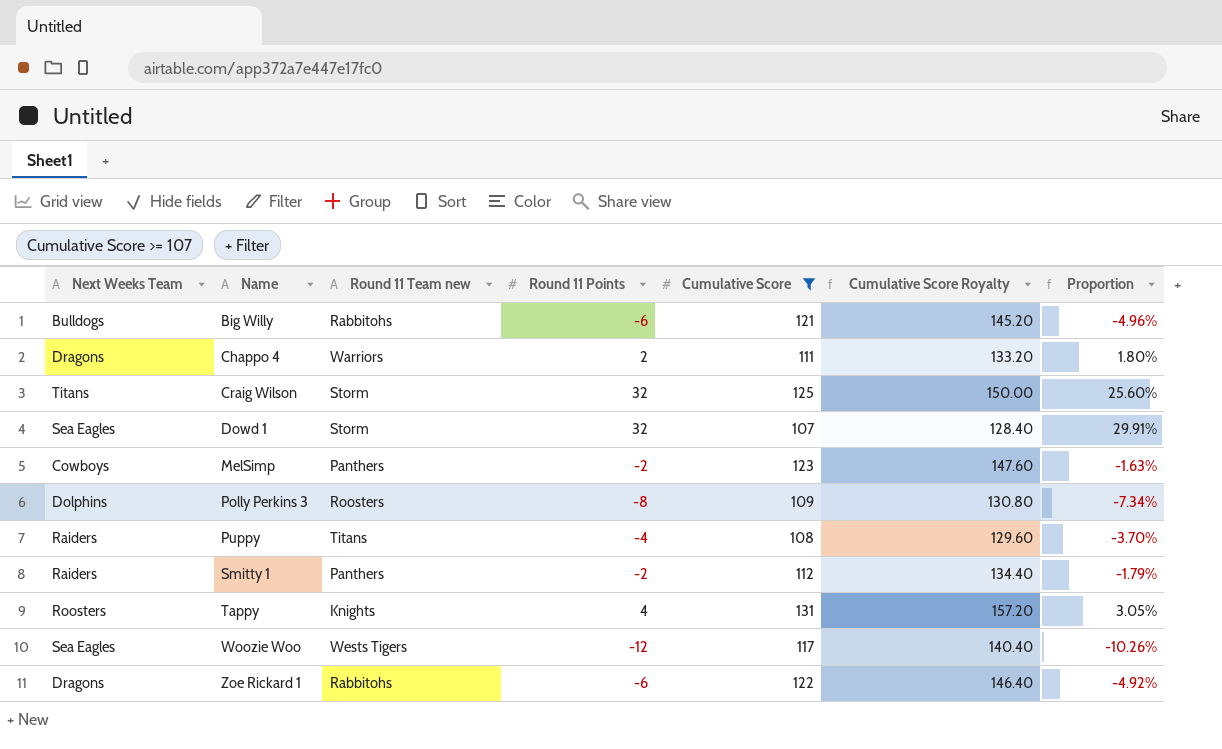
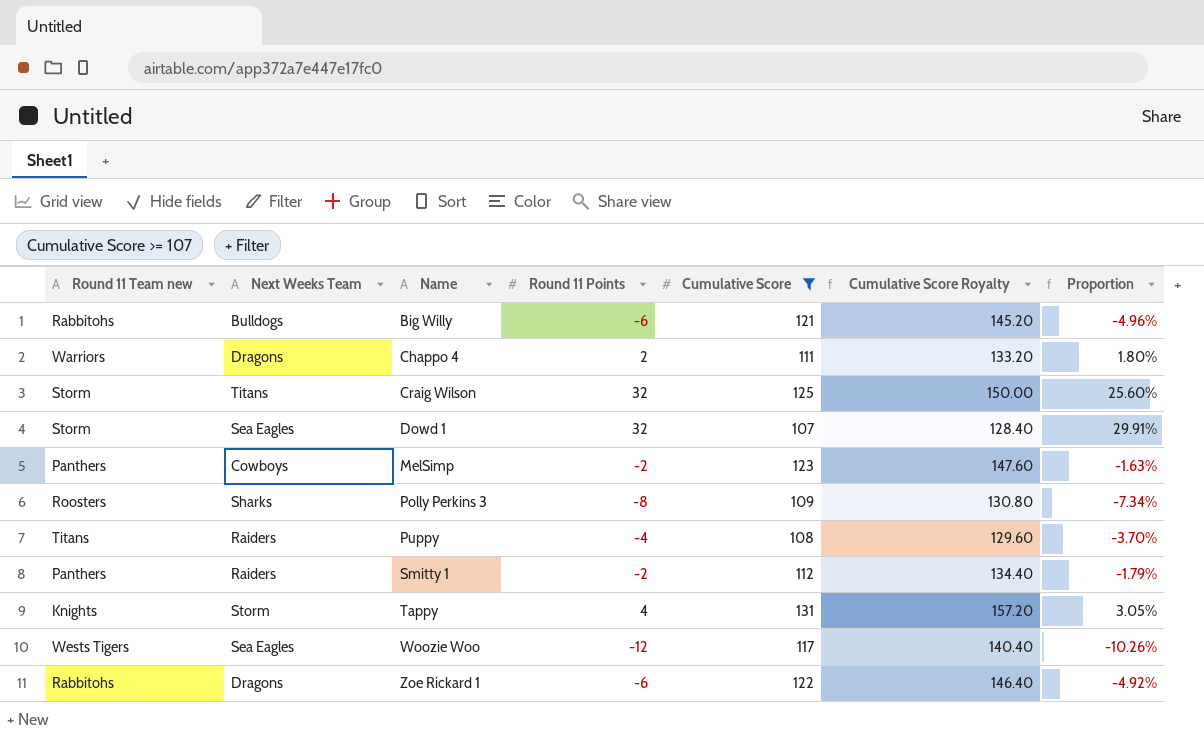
column Round 11 Team new | position: 3 -> 1
Polly Perkins 3 | Next Weeks Team: Dolphins -> Sharks
Tappy | Next Weeks Team: Roosters -> Storm

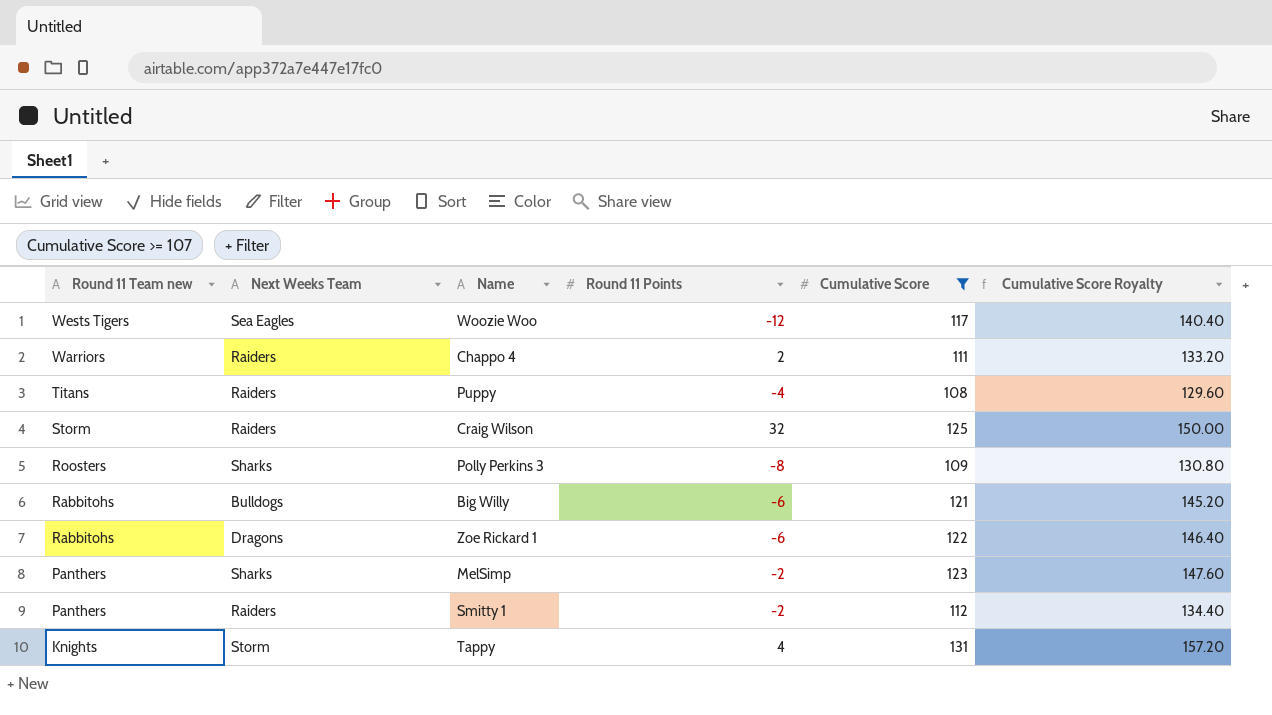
row order: Name ascending -> Round 11 Team new descending
column Proportion | formula: [Round 11 Points] / [Cumulative Score] -> none
row Dowd 1: Storm | Sea Eagles | 32 | 107 | 128.40 | 29.91% -> none
Chappo 4 | Next Weeks Team: Dragons -> Raiders
Craig Wilson | Next Weeks Team: Titans -> Raiders
MelSimp | Next Weeks Team: Cowboys -> Sharks

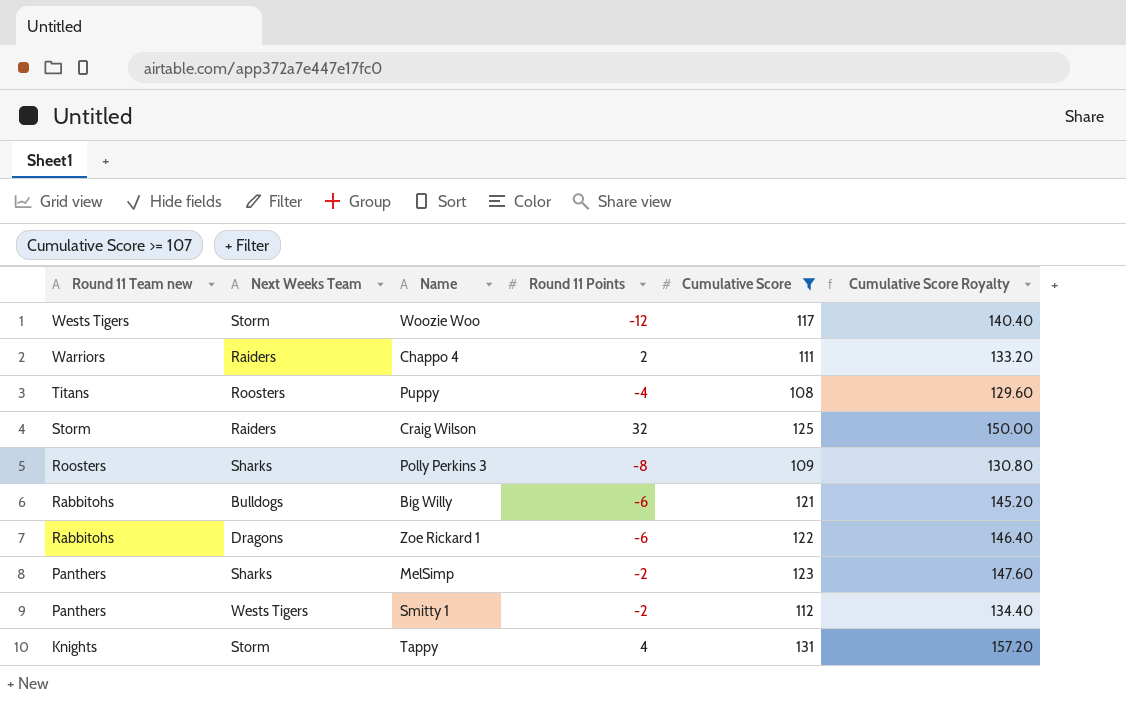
Woozie Woo | Next Weeks Team: Sea Eagles -> Storm
Puppy | Next Weeks Team: Raiders -> Roosters
Smitty 1 | Next Weeks Team: Raiders -> Wests Tigers

